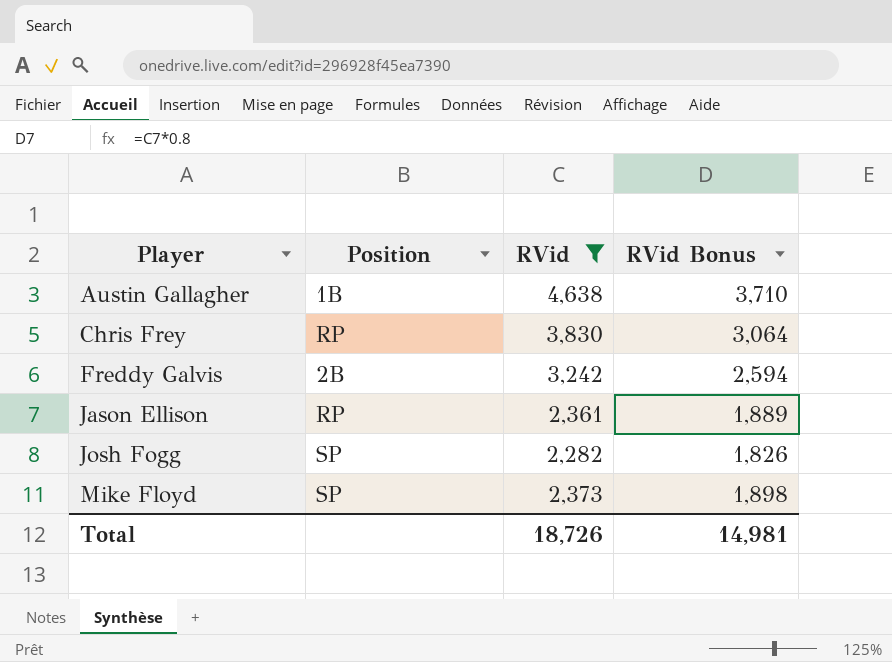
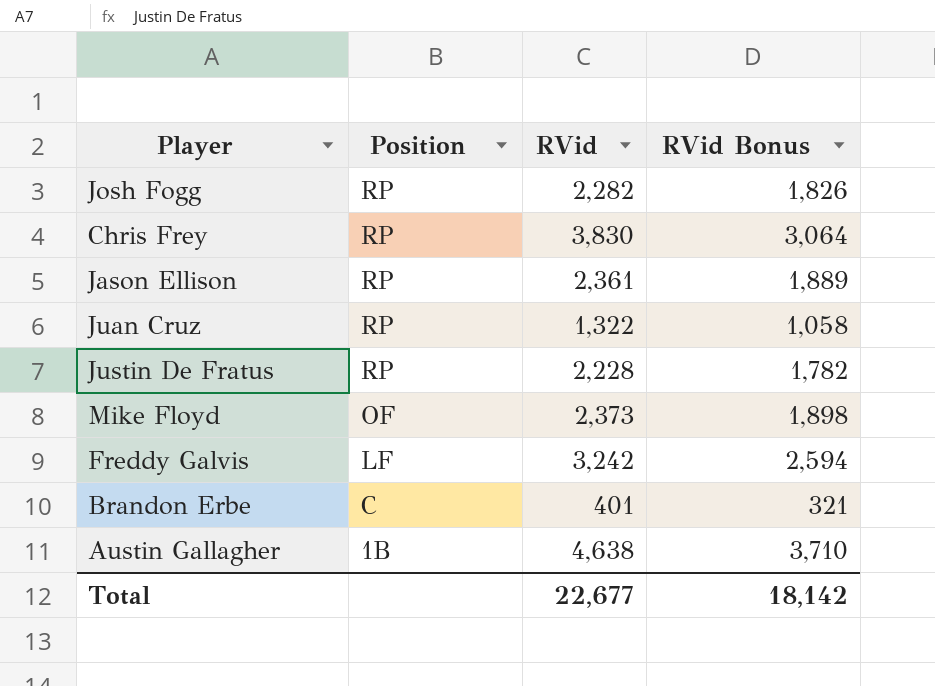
filter: RVid >= 2,282 -> none
row order: Player ascending -> Position descending
Josh Fogg | Position: SP -> RP
Mike Floyd | Position: SP -> OF
Freddy Galvis | Position: 2B -> LF
Total | RVid: 18,726 -> 22,677
Total | RVid Bonus: 14,981 -> 18,142

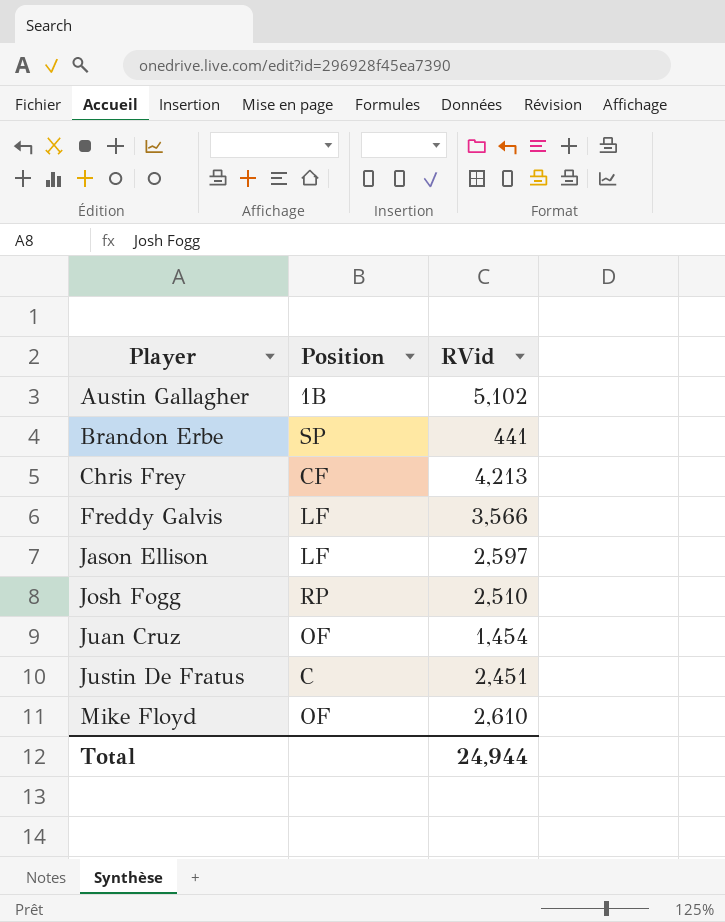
row order: Position descending -> Player ascending
column RVid Bonus | formula: [RVid] * 0.8 -> none
Austin Gallagher | RVid: 4,638 -> 5,102
Brandon Erbe | Position: C -> SP
Brandon Erbe | RVid: 401 -> 441
Chris Frey | Position: RP -> CF
Chris Frey | RVid: 3,830 -> 4,213
Freddy Galvis | RVid: 3,242 -> 3,566
Jason Ellison | Position: RP -> LF
Jason Ellison | RVid: 2,361 -> 2,597
Josh Fogg | RVid: 2,282 -> 2,510
Juan Cruz | Position: RP -> OF
Juan Cruz | RVid: 1,322 -> 1,454
Justin De Fratus | Position: RP -> C
Justin De Fratus | RVid: 2,228 -> 2,451
Mike Floyd | RVid: 2,373 -> 2,610
Total | RVid: 22,677 -> 24,944

